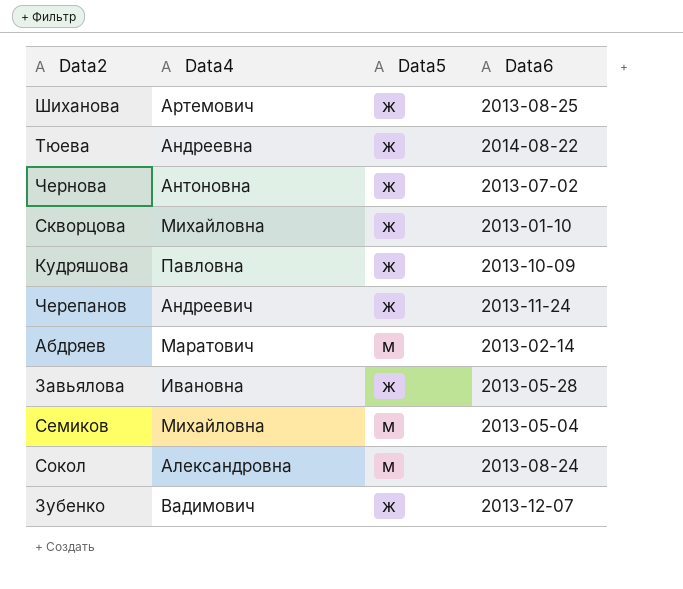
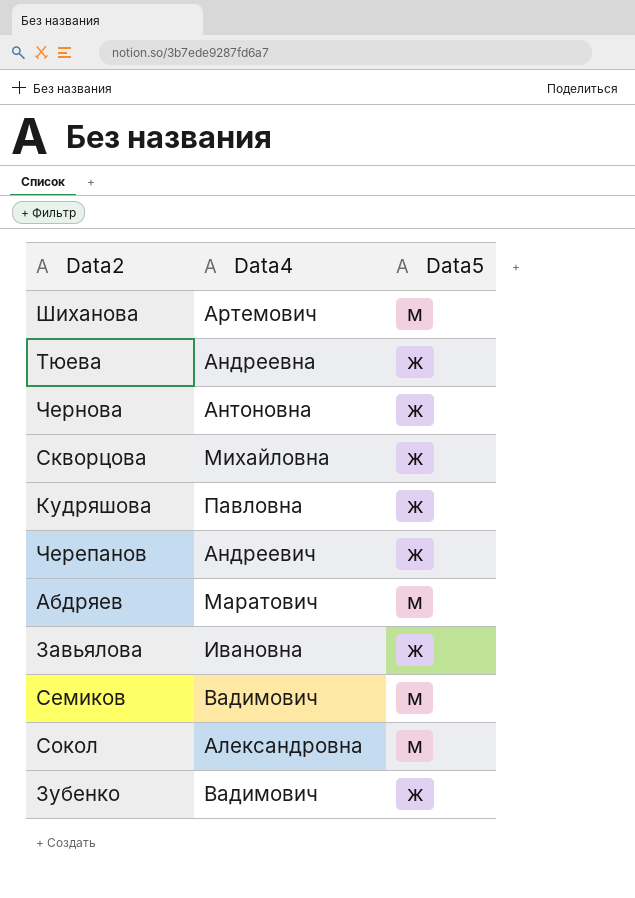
column Data6 | position: 4 -> none
Шиханова | Data5: ж -> м
Семиков | Data4: Михайловна -> Вадимович

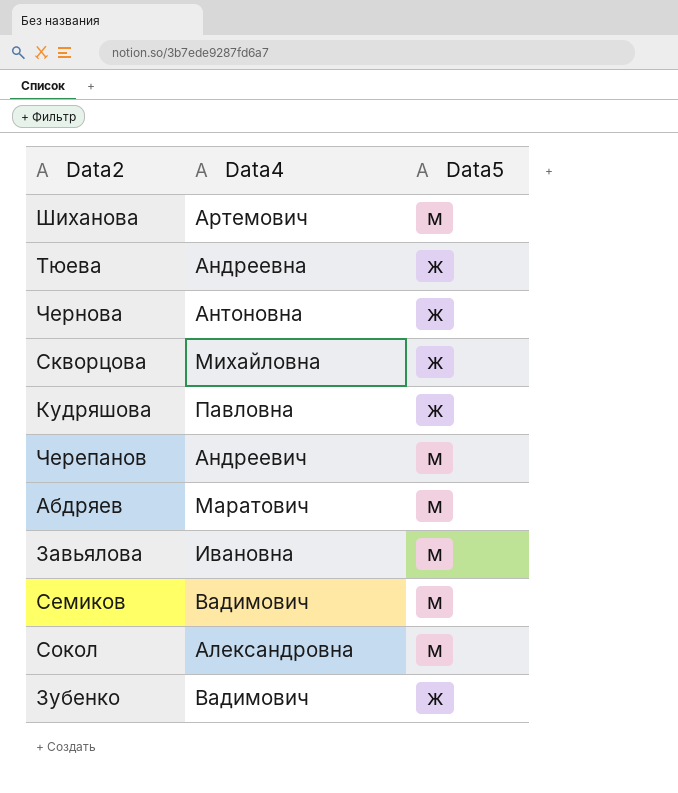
Черепанов | Data5: ж -> м
Завьялова | Data5: ж -> м

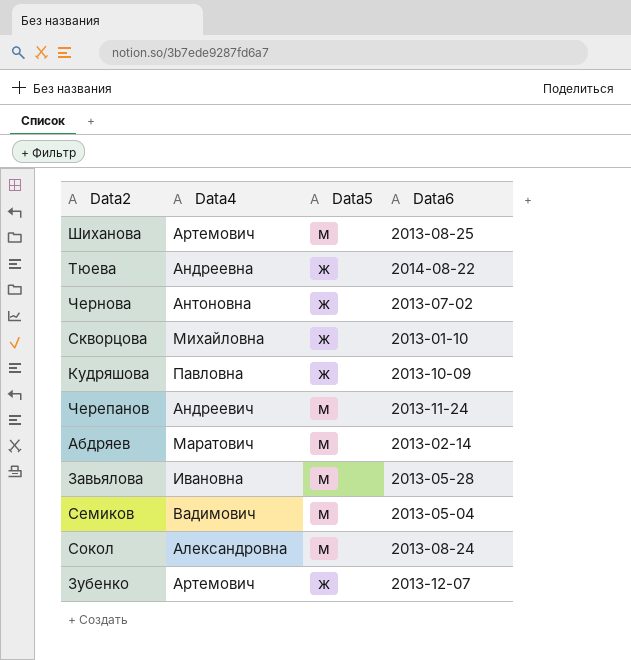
column Data6 | position: none -> 4
Зубенко | Data4: Вадимович -> Артемович

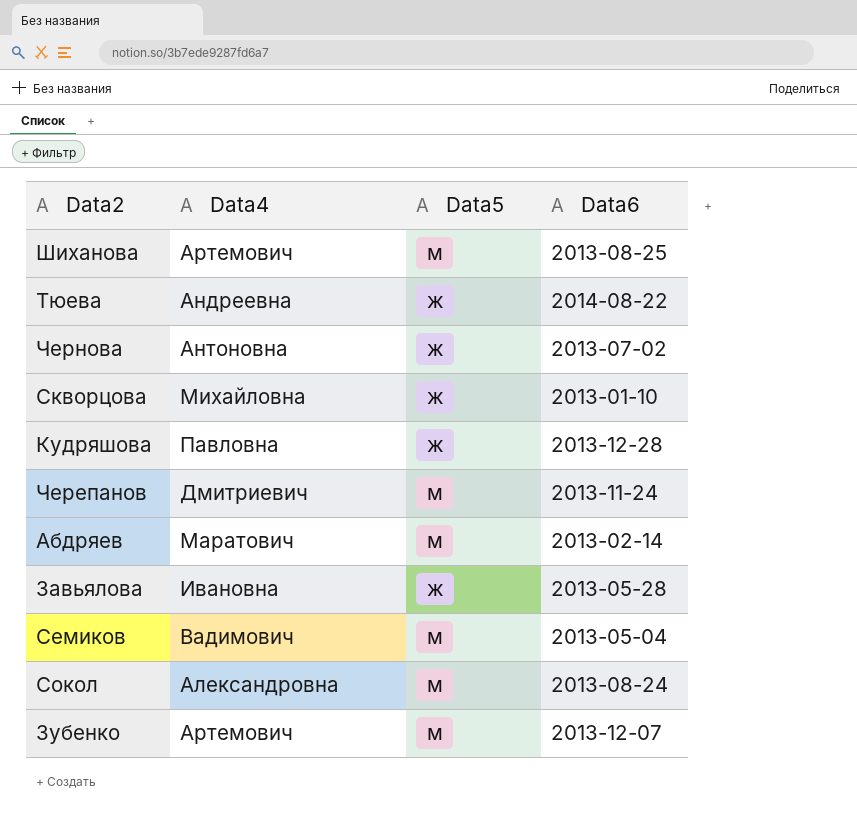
Кудряшова | Data6: 2013-10-09 -> 2013-12-28
Черепанов | Data4: Андреевич -> Дмитриевич
Завьялова | Data5: м -> ж
Зубенко | Data5: ж -> м

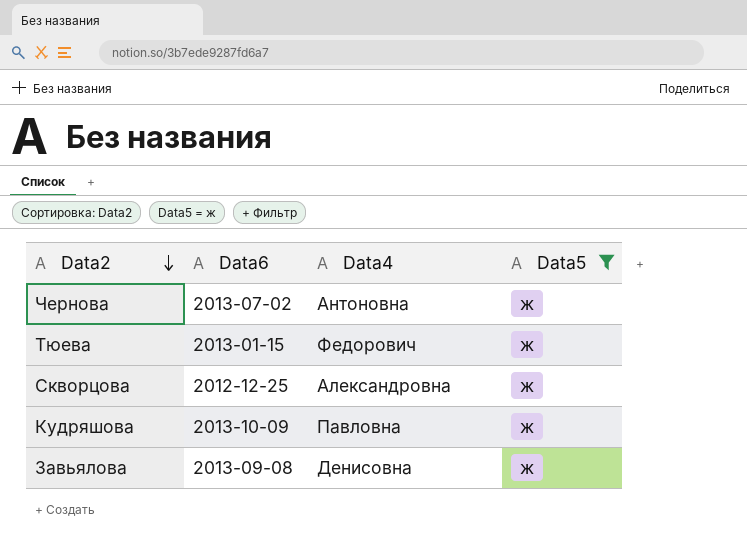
filter: none -> Data5 = ж
row order: none -> Data2 descending
column Data6 | position: 4 -> 2
Тюева | Data6: 2014-08-22 -> 2013-01-15
Тюева | Data4: Андреевна -> Федорович
Скворцова | Data6: 2013-01-10 -> 2012-12-25
Скворцова | Data4: Михайловна -> Александровна
Кудряшова | Data6: 2013-12-28 -> 2013-10-09
Завьялова | Data6: 2013-05-28 -> 2013-09-08
Завьялова | Data4: Ивановна -> Денисовна

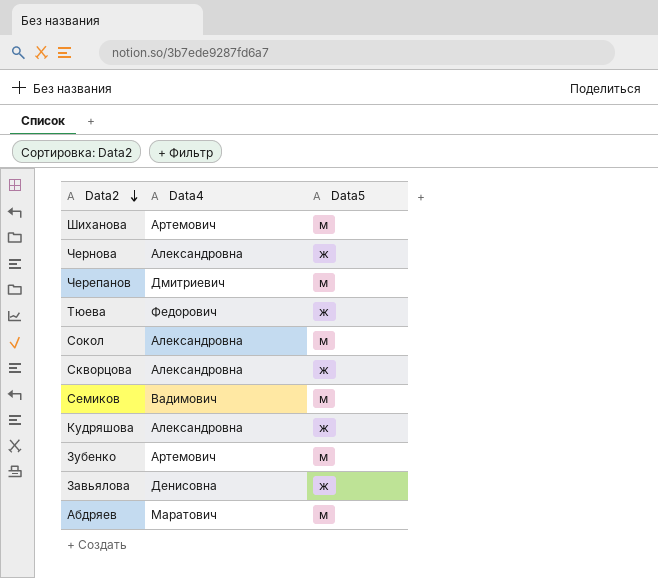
filter: Data5 = ж -> none
column Data6 | position: 2 -> none
Чернова | Data4: Антоновна -> Александровна
Кудряшова | Data4: Павловна -> Александровна

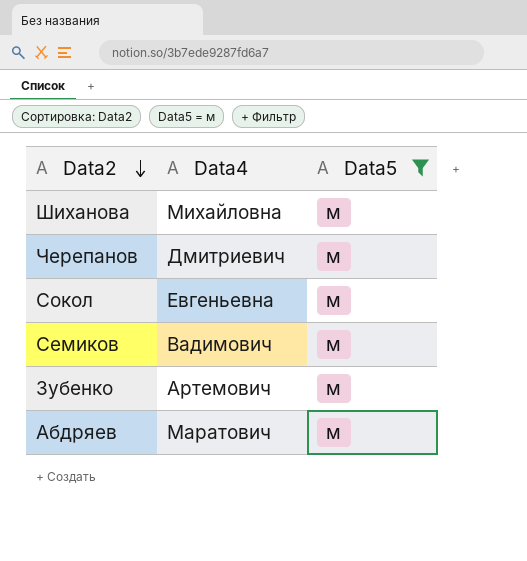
filter: none -> Data5 = м
Шиханова | Data4: Артемович -> Михайловна
Сокол | Data4: Александровна -> Евгеньевна

